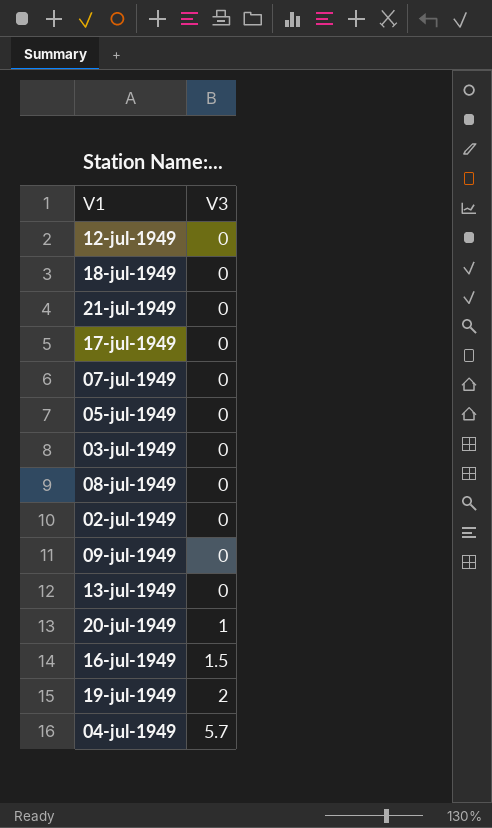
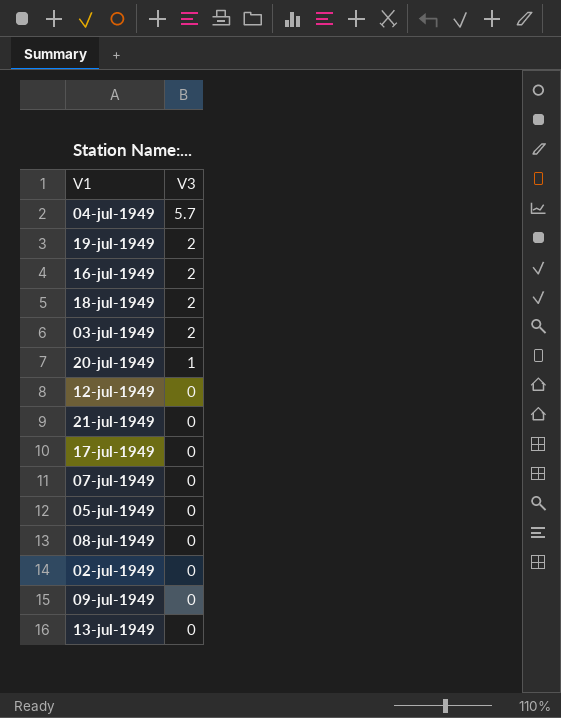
row order: V3 ascending -> V3 descending
16-jul-1949 | V3: 1.5 -> 2
18-jul-1949 | V3: 0 -> 2
03-jul-1949 | V3: 0 -> 2

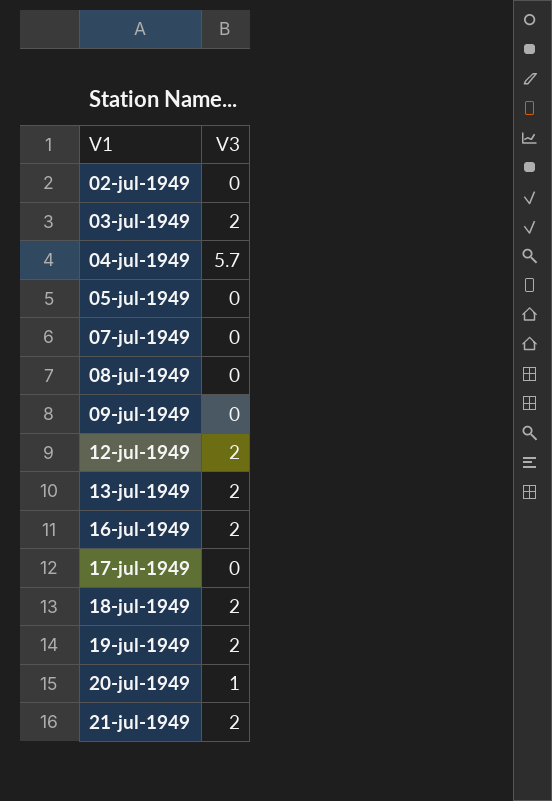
row order: V3 descending -> V1 ascending
12-jul-1949 | V3: 0 -> 2
13-jul-1949 | V3: 0 -> 2
21-jul-1949 | V3: 0 -> 2

